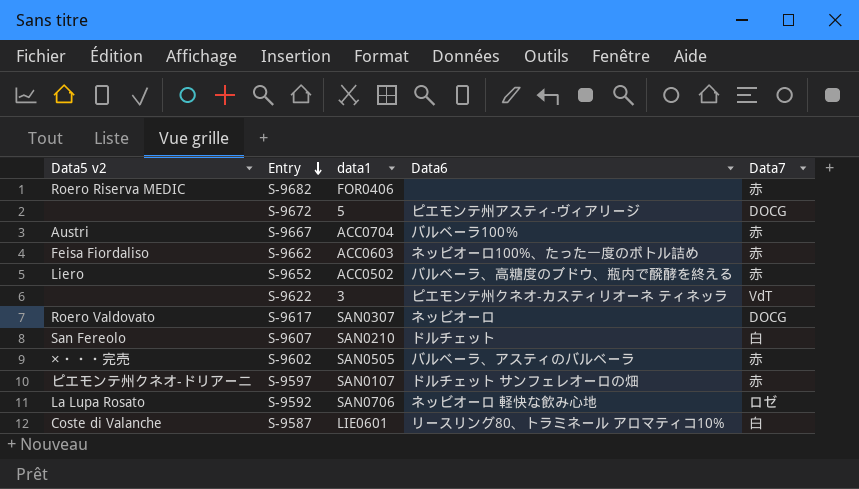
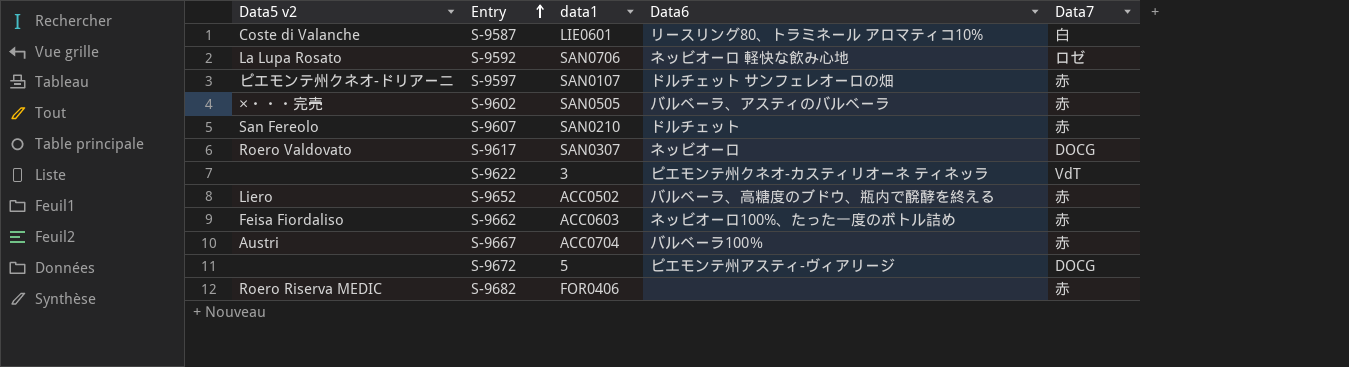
row order: Entry descending -> Entry ascending
S-9607 | Data7: 白 -> 赤

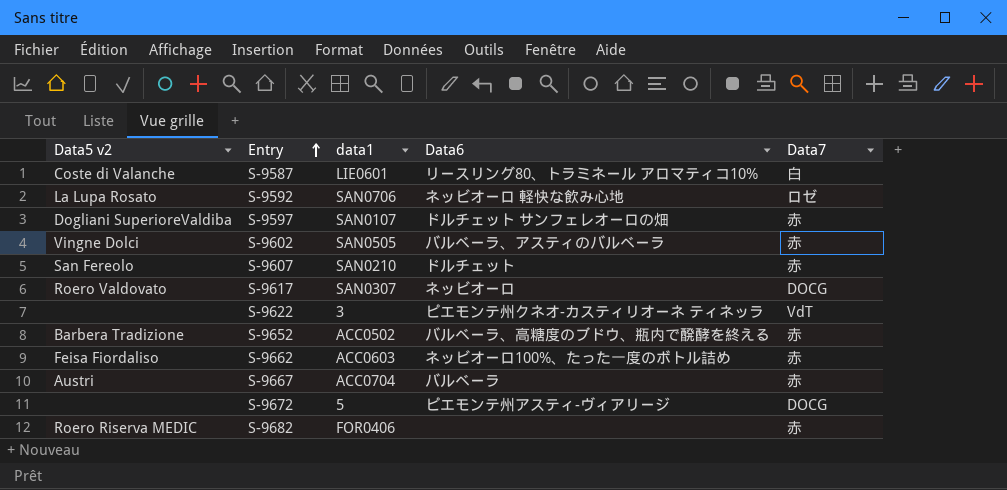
S-9597 | Data5 v2: ピエモンテ州クネオ-ドリアーニ -> Dogliani SuperioreValdiba
S-9602 | Data5 v2: ✕・・・完売 -> Vingne Dolci
S-9652 | Data5 v2: Liero -> Barbera Tradizione
S-9667 | Data6: バルベーラ100％ -> バルベーラ

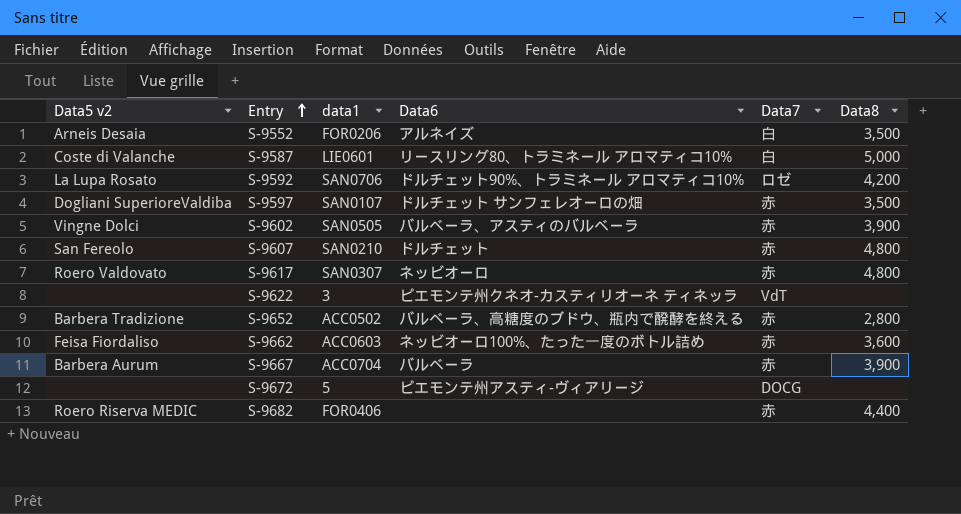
column Data8 | position: none -> 6
row S-9552: none -> Arneis Desaia | FOR0206 | アルネイズ | 白 | 3,500
S-9592 | Data6: ネッビオーロ 軽快な飲み心地 -> ドルチェット90%、トラミネール アロマティコ10%
S-9617 | Data7: DOCG -> 赤
S-9667 | Data5 v2: Austri -> Barbera Aurum

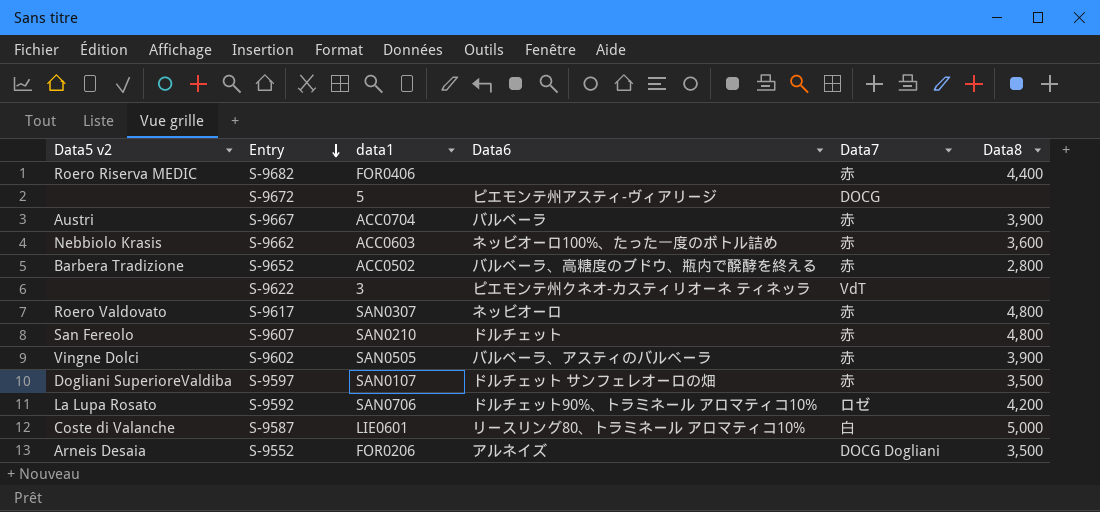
row order: Entry ascending -> Entry descending
S-9667 | Data5 v2: Barbera Aurum -> Austri
S-9662 | Data5 v2: Feisa Fiordaliso -> Nebbiolo Krasis
S-9552 | Data7: 白 -> DOCG Dogliani

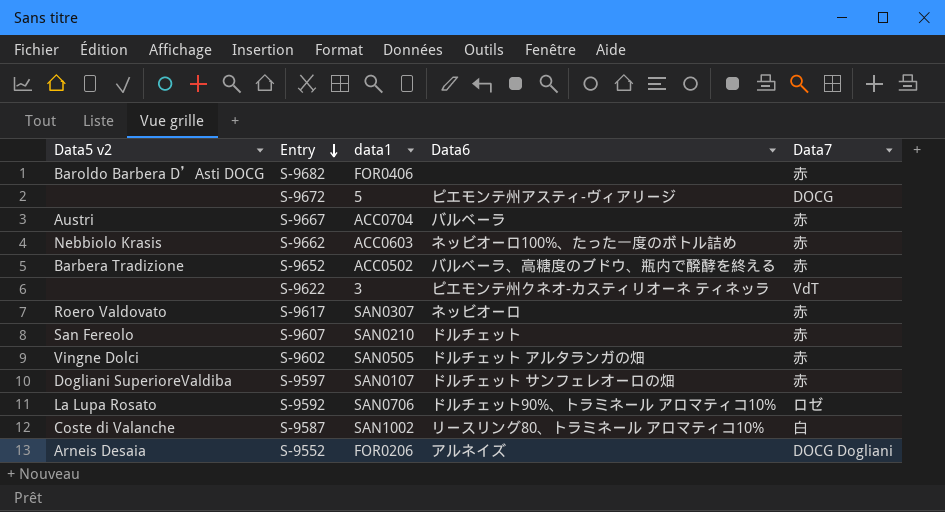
column Data8 | position: 6 -> none
S-9682 | Data5 v2: Roero Riserva MEDIC -> Baroldo Barbera D’Asti DOCG
S-9602 | Data6: バルベーラ、アスティのバルベーラ -> ドルチェット アルタランガの畑
S-9587 | data1: LIE0601 -> SAN1002

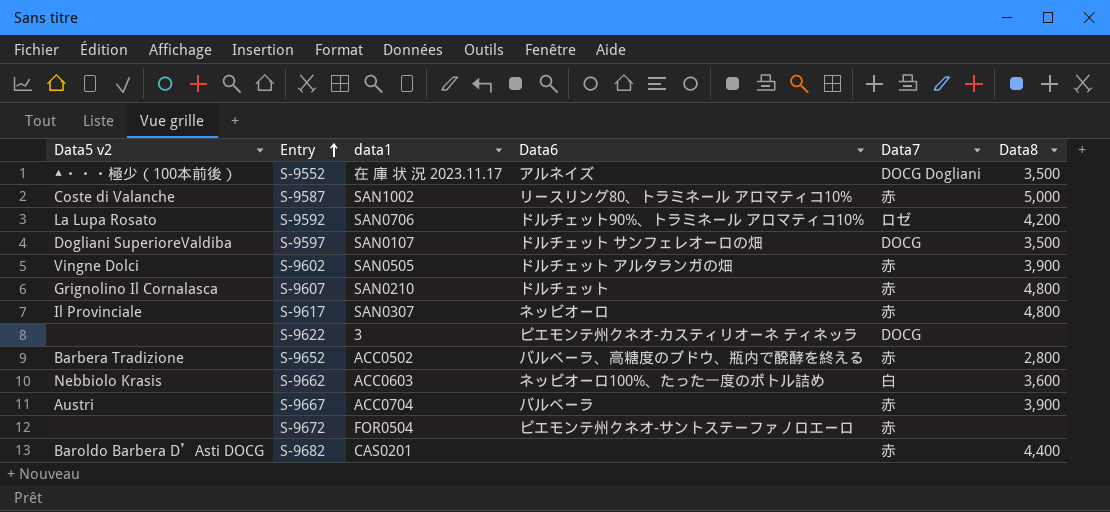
row order: Entry descending -> Entry ascending
column Data8 | position: none -> 6
S-9552 | Data5 v2: Arneis Desaia -> ▲・・・極少（100本前後）
S-9552 | data1: FOR0206 -> 在 庫 状 況 2023.11.17
S-9587 | Data7: 白 -> 赤
S-9597 | Data7: 赤 -> DOCG
S-9607 | Data5 v2: San Fereolo -> Grignolino Il Cornalasca
S-9617 | Data5 v2: Roero Valdovato -> Il Provinciale
S-9622 | Data7: VdT -> DOCG
S-9662 | Data7: 赤 -> 白
S-9672 | data1: 5 -> FOR0504
S-9672 | Data6: ピエモンテ州アスティ-ヴィアリージ -> ピエモンテ州クネオ-サントステーファノロエーロ
S-9672 | Data7: DOCG -> 赤
S-9682 | data1: FOR0406 -> CAS0201

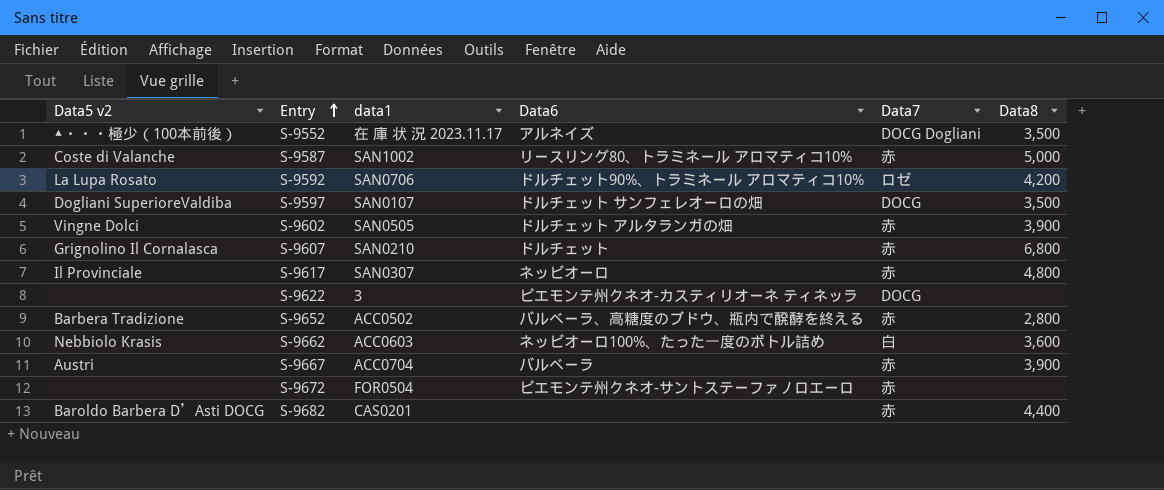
S-9607 | Data8: 4,800 -> 6,800

